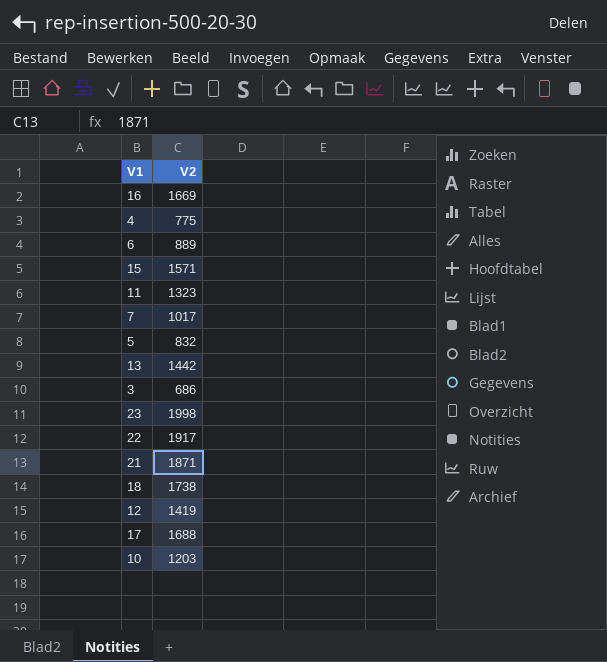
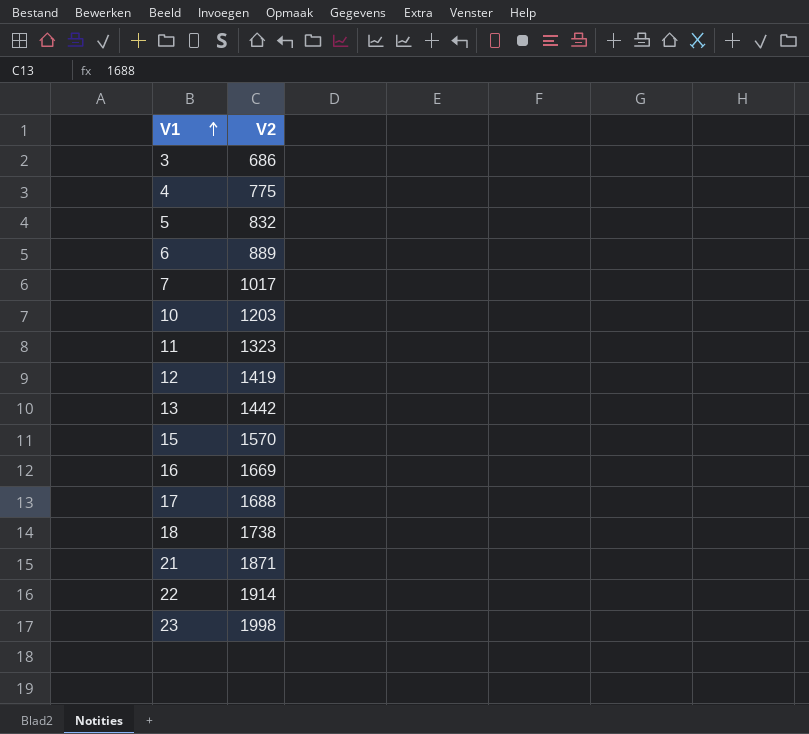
row order: none -> V1 ascending
15 | V2: 1571 -> 1570
22 | V2: 1917 -> 1914

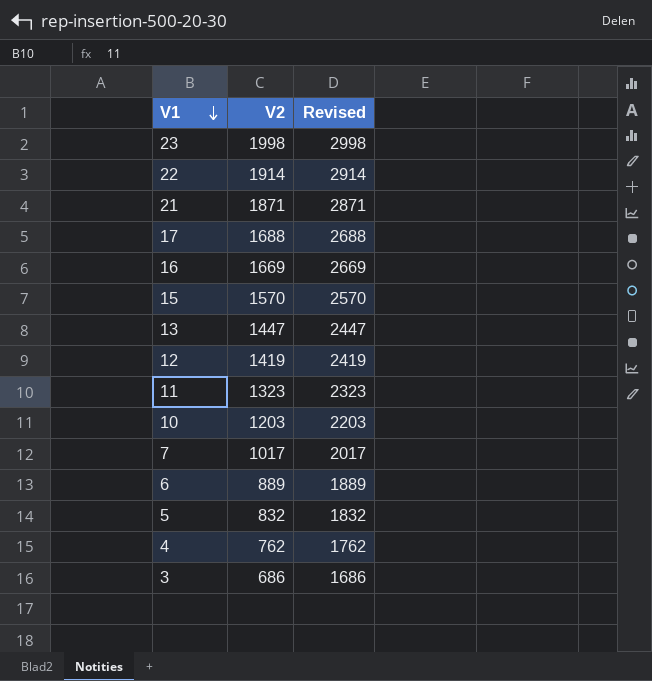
row order: V1 ascending -> V1 descending
column Revised | formula: none -> [V2] + 1000
row 18: 1738 -> none
13 | V2: 1442 -> 1447
4 | V2: 775 -> 762

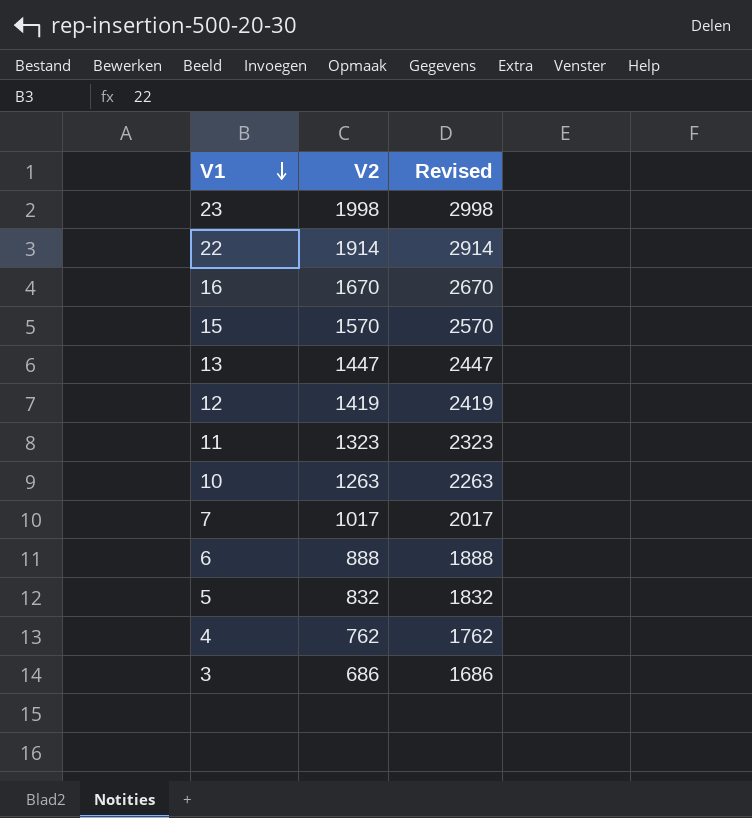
row 21: 1871 | 2871 -> none
row 17: 1688 | 2688 -> none
16 | V2: 1669 -> 1670
16 | Revised: 2669 -> 2670
10 | V2: 1203 -> 1263
10 | Revised: 2203 -> 2263
6 | V2: 889 -> 888
6 | Revised: 1889 -> 1888

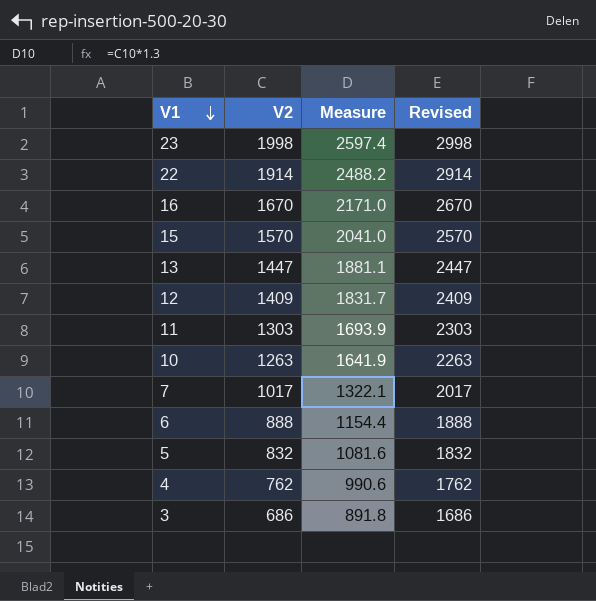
column Measure | formula: none -> [V2] * 1.3
12 | V2: 1419 -> 1409
12 | Revised: 2419 -> 2409
11 | V2: 1323 -> 1303
11 | Revised: 2323 -> 2303

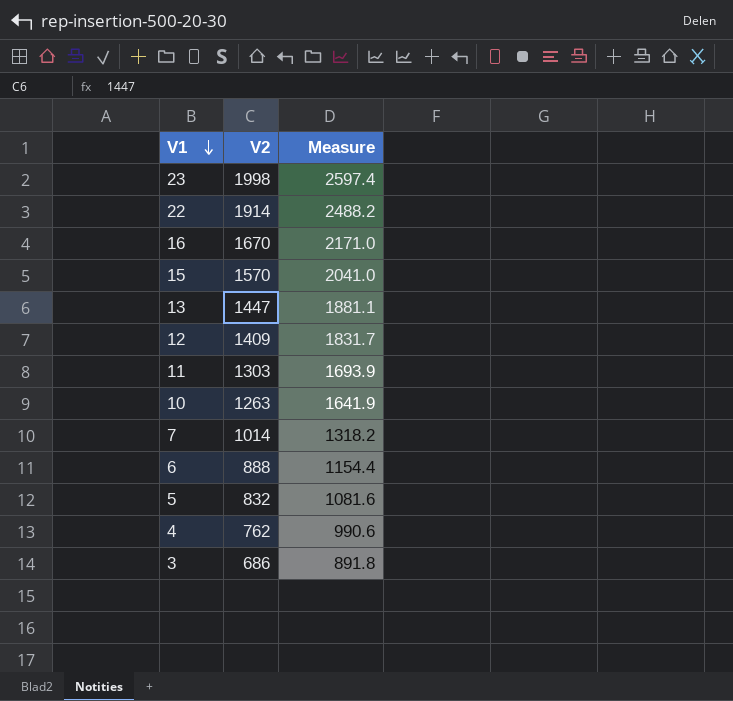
column Revised | formula: [V2] + 1000 -> none
7 | V2: 1017 -> 1014
7 | Measure: 1322.1 -> 1318.2

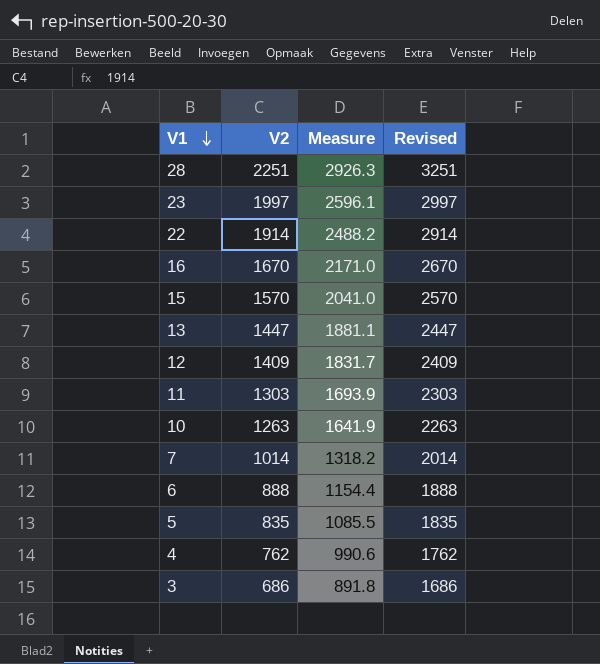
column Revised | formula: none -> [V2] + 1000
row 28: none -> 2251 | 2926.3 | 3251
23 | V2: 1998 -> 1997
23 | Measure: 2597.4 -> 2596.1
5 | V2: 832 -> 835
5 | Measure: 1081.6 -> 1085.5

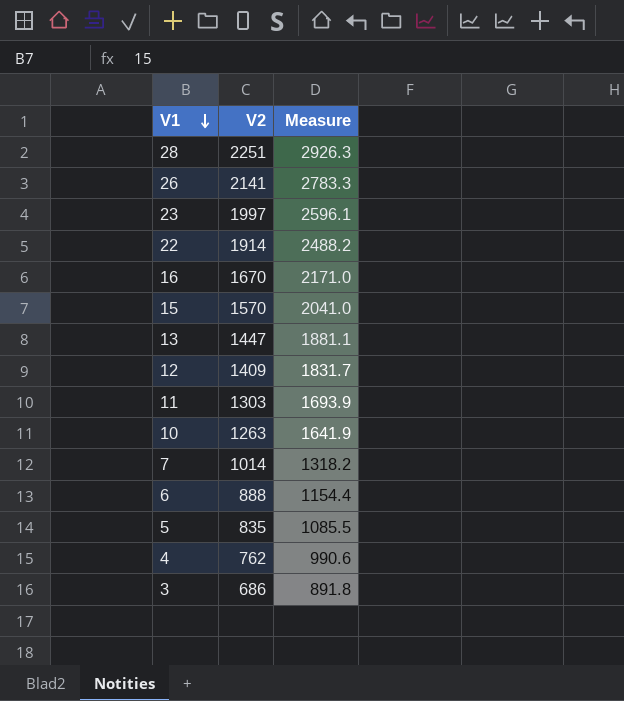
column Revised | formula: [V2] + 1000 -> none
row 26: none -> 2141 | 2783.3

